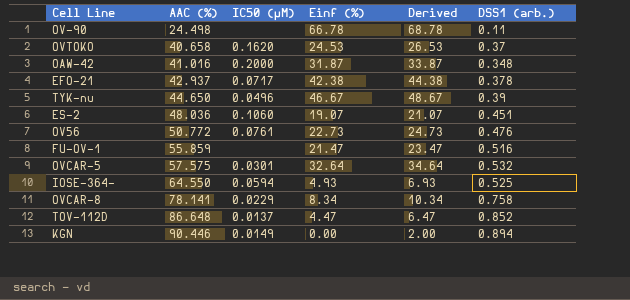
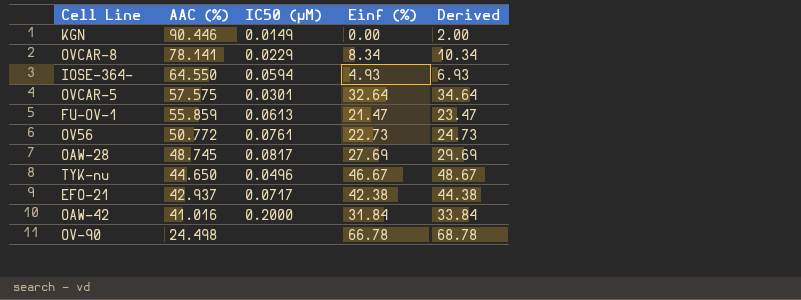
row order: AAC (%) ascending -> AAC (%) descending
column DSS1 (arb.) | position: 6 -> none
row OVTOKO: 40.658 | 0.1620 | 24.53 | 26.53 | 0.37 -> none
row ES-2: 48.036 | 0.1060 | 19.07 | 21.07 | 0.451 -> none
row TOV-112D: 86.648 | 0.0137 | 4.47 | 6.47 | 0.852 -> none
FU-OV-1 | IC50 (µM): none -> 0.0613
row OAW-28: none -> 48.745 | 0.0817 | 27.69 | 29.69
OAW-42 | Einf (%): 31.87 -> 31.84
OAW-42 | Derived: 33.87 -> 33.84

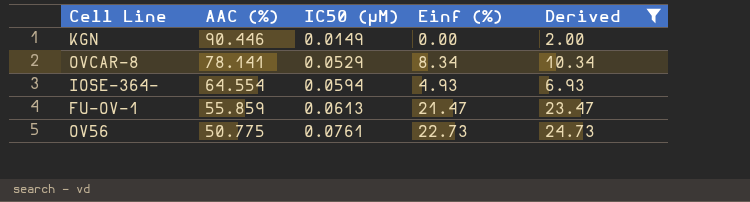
filter: none -> Derived <= 24.73
OVCAR-8 | IC50 (µM): 0.0229 -> 0.0529
IOSE-364- | AAC (%): 64.550 -> 64.554
OV56 | AAC (%): 50.772 -> 50.775

